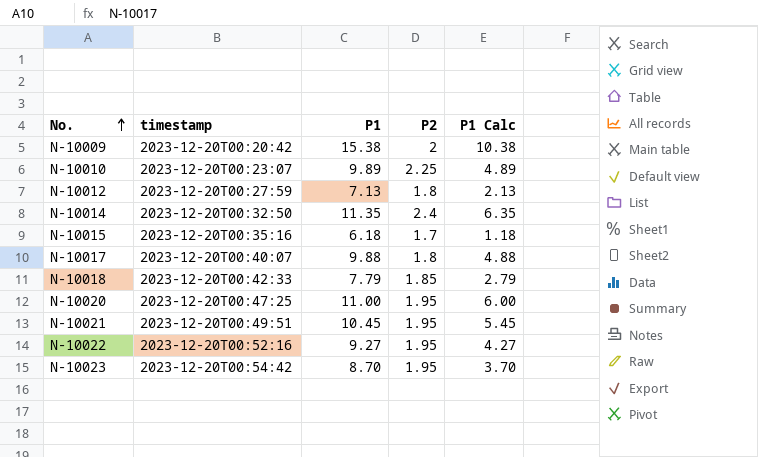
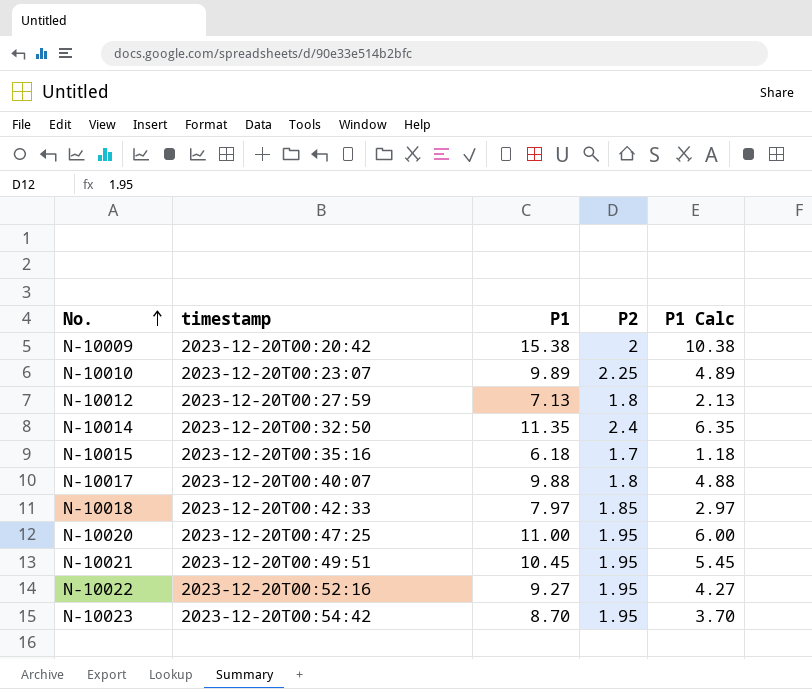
N-10018 | P1: 7.79 -> 7.97
N-10018 | P1 Calc: 2.79 -> 2.97

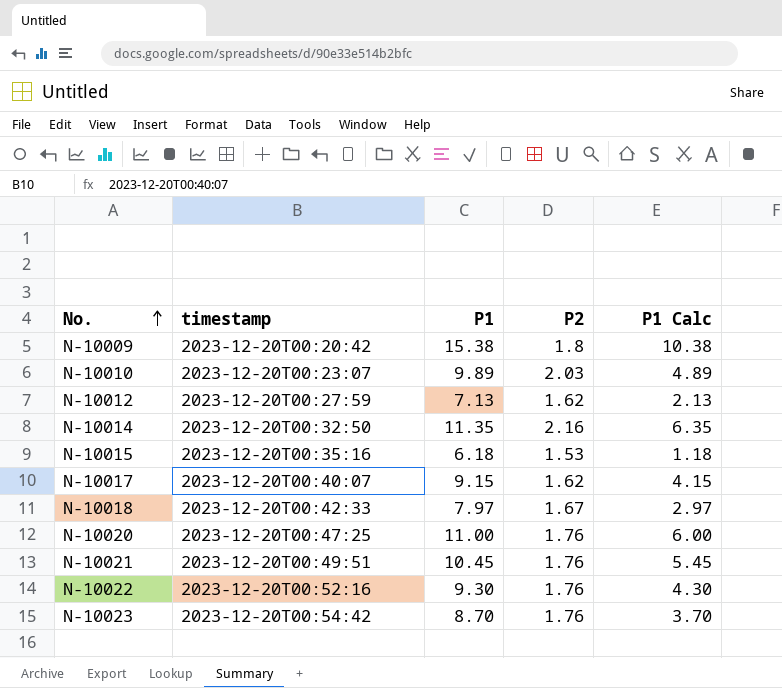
N-10009 | P2: 2 -> 1.8
N-10010 | P2: 2.25 -> 2.03
N-10012 | P2: 1.8 -> 1.62
N-10014 | P2: 2.4 -> 2.16
N-10015 | P2: 1.7 -> 1.53
N-10017 | P1: 9.88 -> 9.15
N-10017 | P2: 1.8 -> 1.62
N-10017 | P1 Calc: 4.88 -> 4.15
N-10018 | P2: 1.85 -> 1.67
N-10020 | P2: 1.95 -> 1.76
N-10021 | P2: 1.95 -> 1.76
N-10022 | P1: 9.27 -> 9.30
N-10022 | P2: 1.95 -> 1.76
N-10022 | P1 Calc: 4.27 -> 4.30
N-10023 | P2: 1.95 -> 1.76

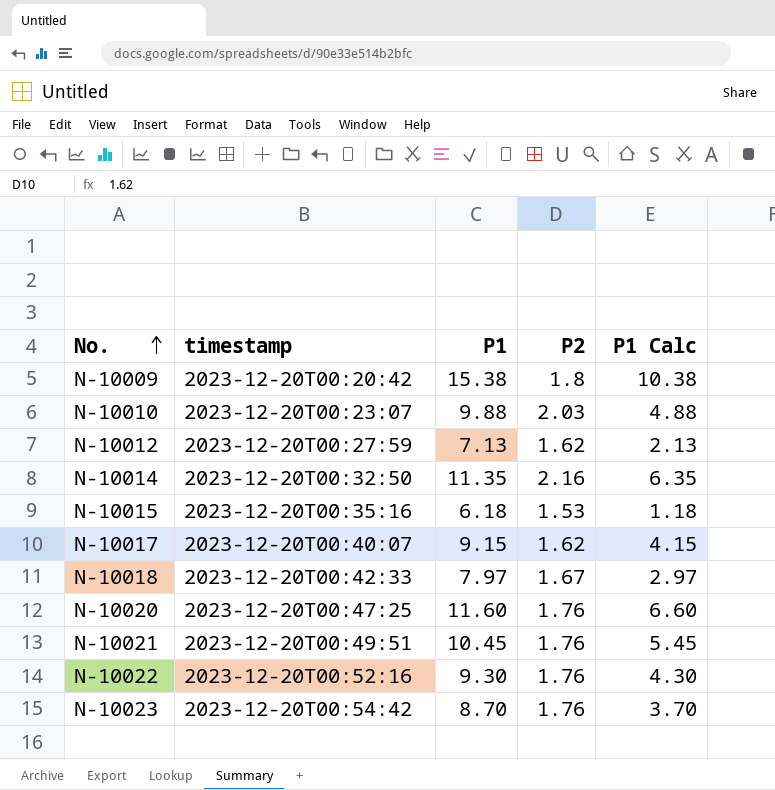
N-10010 | P1: 9.89 -> 9.88
N-10010 | P1 Calc: 4.89 -> 4.88
N-10020 | P1: 11.00 -> 11.60
N-10020 | P1 Calc: 6.00 -> 6.60

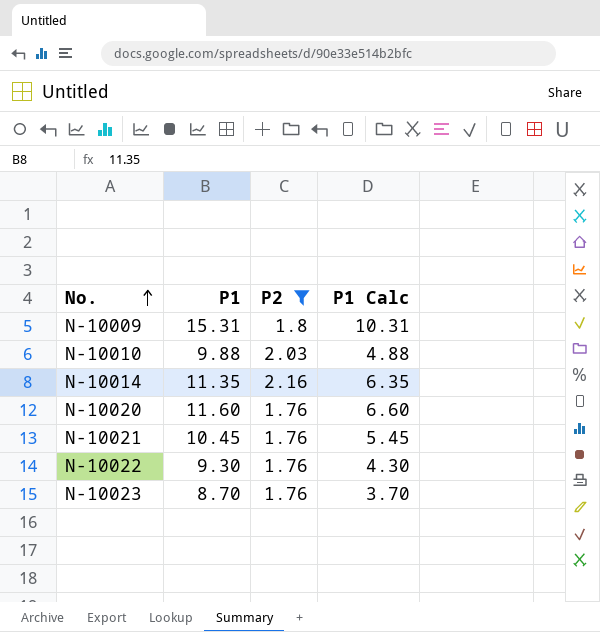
filter: none -> P2 >= 1.76
column timestamp | position: 2 -> none
N-10009 | P1: 15.38 -> 15.31
N-10009 | P1 Calc: 10.38 -> 10.31

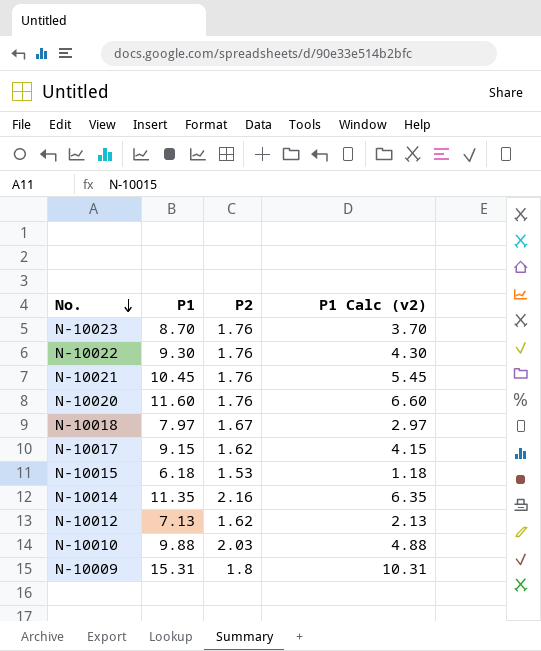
filter: P2 >= 1.76 -> none
row order: No. ascending -> No. descending
column name: P1 Calc -> P1 Calc (v2)

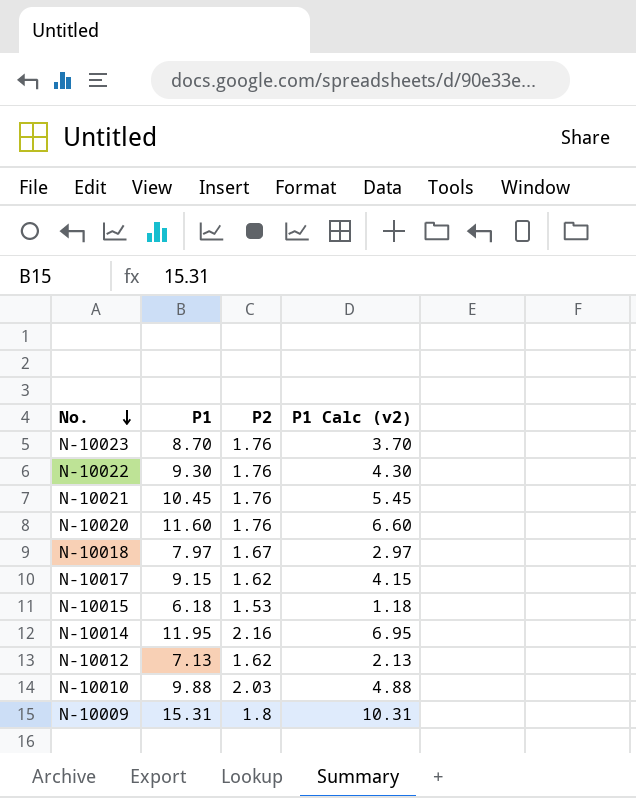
N-10014 | P1: 11.35 -> 11.95
N-10014 | P1 Calc (v2): 6.35 -> 6.95

